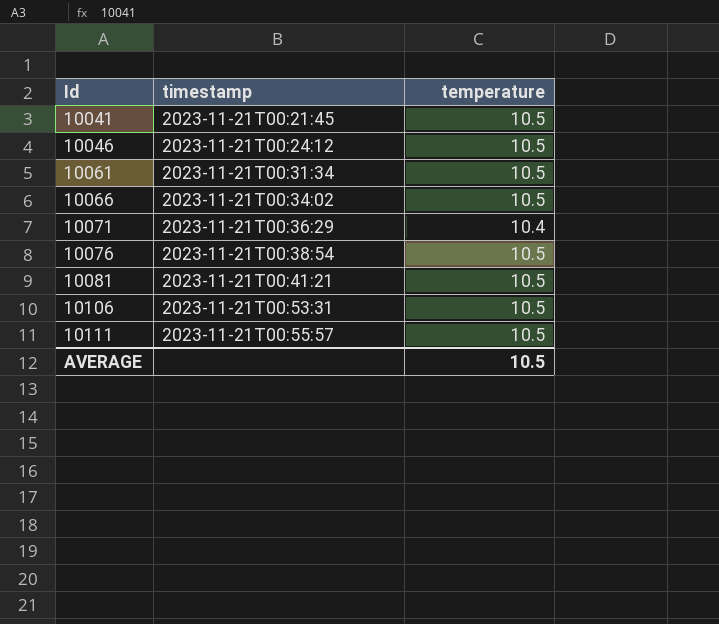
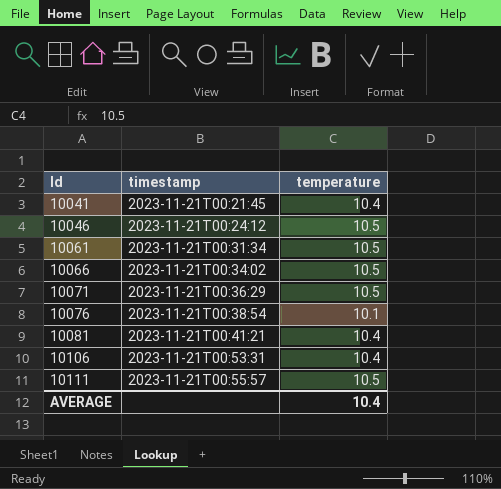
10041 | temperature: 10.5 -> 10.4
10071 | temperature: 10.4 -> 10.5
10076 | temperature: 10.5 -> 10.1
10081 | temperature: 10.5 -> 10.4
10106 | temperature: 10.5 -> 10.4
AVERAGE | temperature: 10.5 -> 10.4

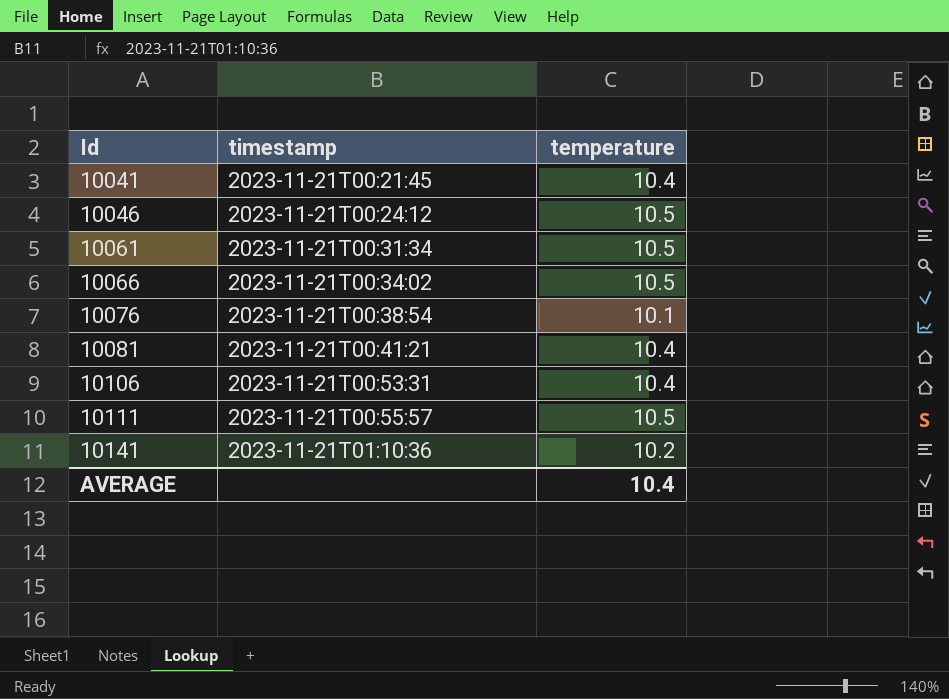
row 10071: 2023-11-21T00:36:29 | 10.5 -> none
row 10141: none -> 2023-11-21T01:10:36 | 10.2

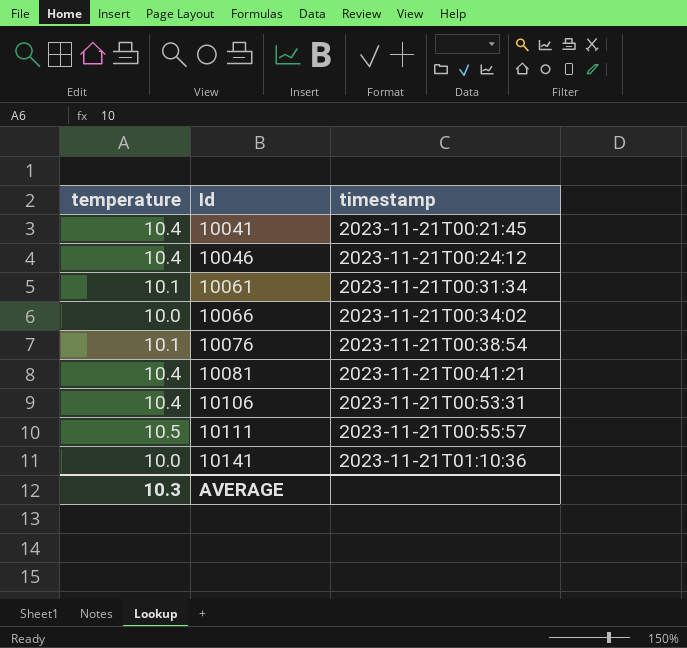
column temperature | position: 3 -> 1
10046 | temperature: 10.5 -> 10.4
10061 | temperature: 10.5 -> 10.1
10066 | temperature: 10.5 -> 10.0
10141 | temperature: 10.2 -> 10.0
AVERAGE | temperature: 10.4 -> 10.3

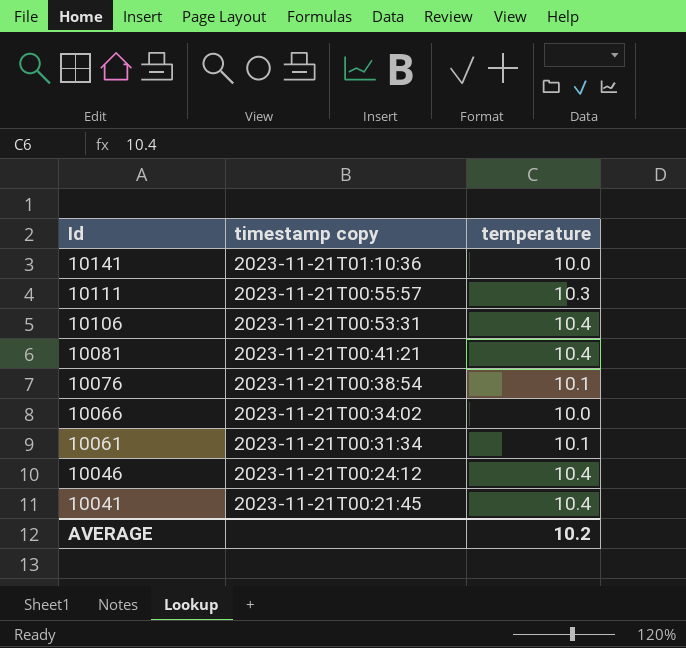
row order: Id ascending -> Id descending
column name: timestamp -> timestamp copy
column temperature | position: 1 -> 3
10111 | temperature: 10.5 -> 10.3
AVERAGE | temperature: 10.3 -> 10.2

